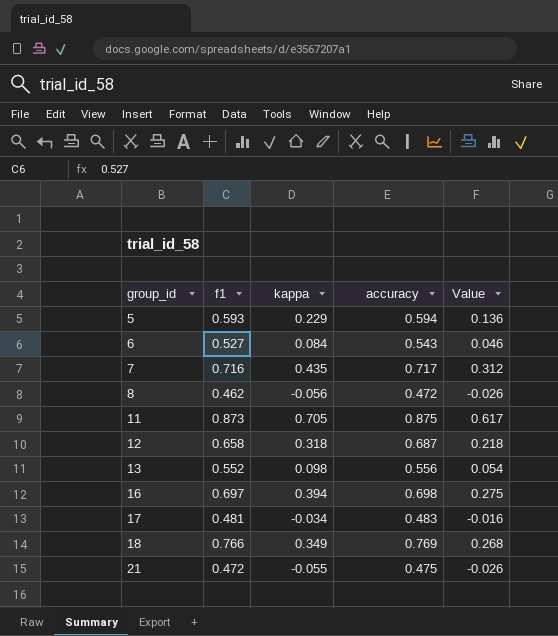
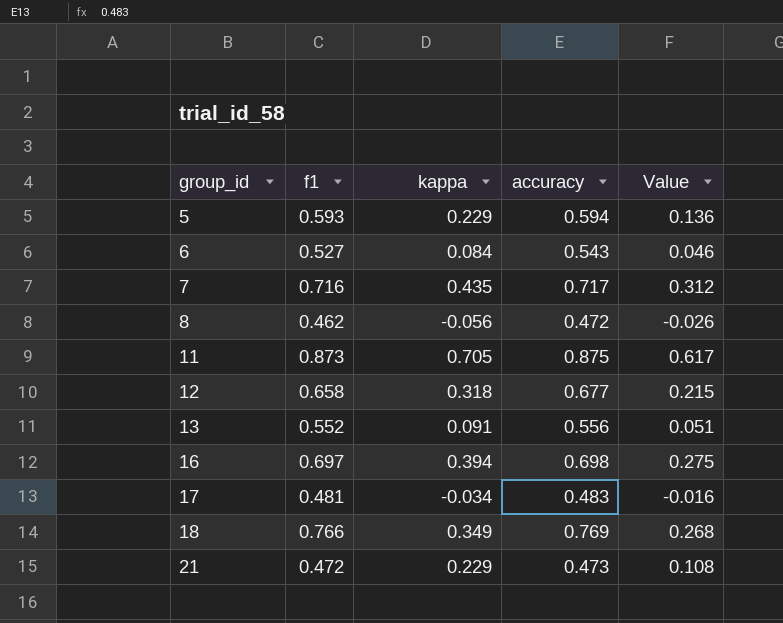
12 | accuracy: 0.687 -> 0.677
12 | Value: 0.218 -> 0.215
13 | kappa: 0.098 -> 0.091
13 | Value: 0.054 -> 0.051
21 | kappa: -0.055 -> 0.229
21 | accuracy: 0.475 -> 0.473
21 | Value: -0.026 -> 0.108

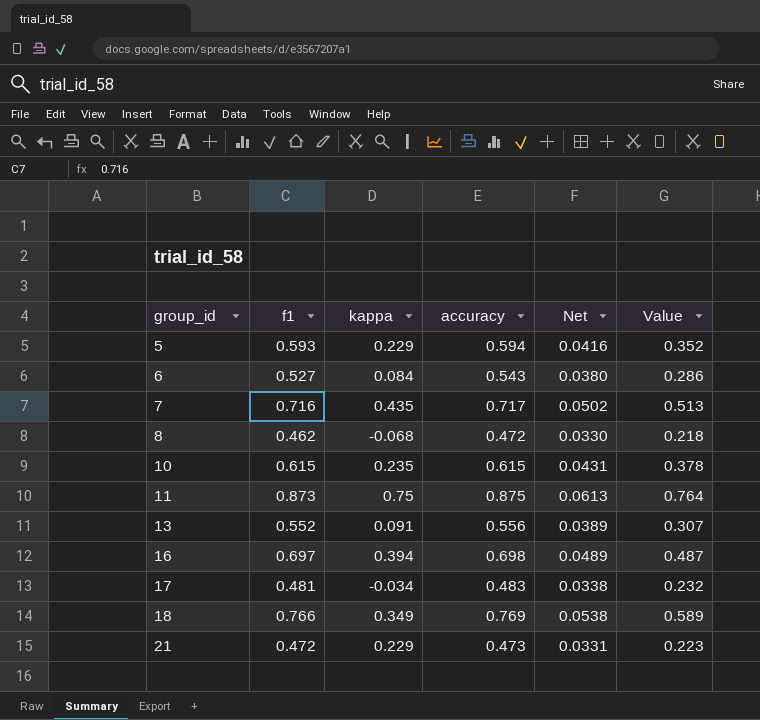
column Net | formula: none -> [accuracy] * 0.07
column Value | formula: [kappa] * [accuracy] -> [f1] * [accuracy]
row 12: 0.658 | 0.318 | 0.677 | 0.215 -> none
8 | kappa: -0.056 -> -0.068
row 10: none -> 0.615 | 0.235 | 0.615 | 0.0431 | 0.378
11 | kappa: 0.705 -> 0.75

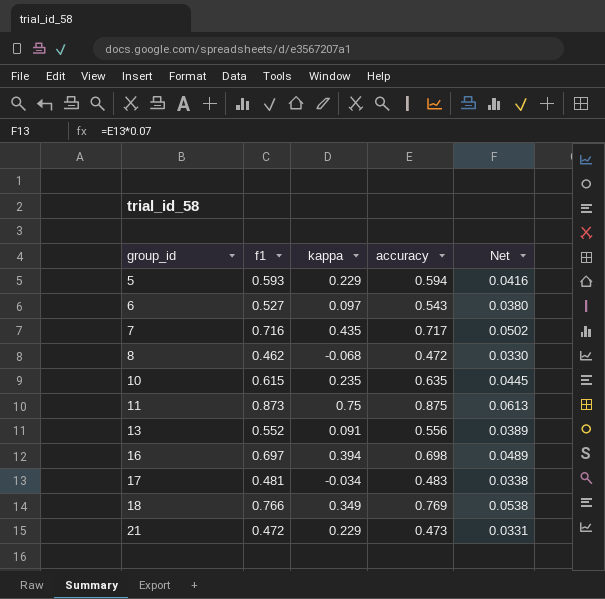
column Value | formula: [f1] * [accuracy] -> none
6 | kappa: 0.084 -> 0.097
10 | accuracy: 0.615 -> 0.635
10 | Net: 0.0431 -> 0.0445

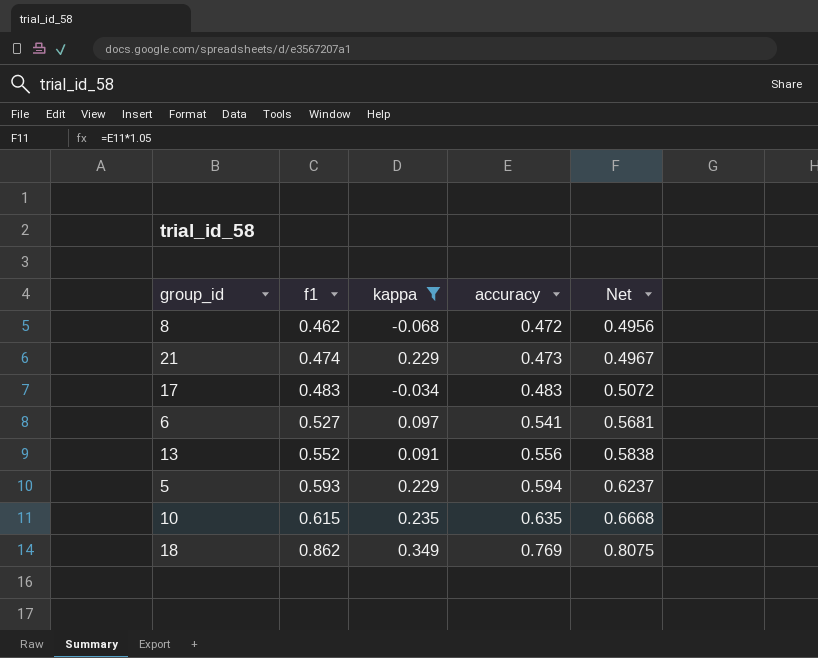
filter: none -> kappa <= 0.349
row order: group_id ascending -> f1 ascending
column Net | formula: [accuracy] * 0.07 -> [accuracy] * 1.05
21 | f1: 0.472 -> 0.474
17 | f1: 0.481 -> 0.483
6 | accuracy: 0.543 -> 0.541
18 | f1: 0.766 -> 0.862

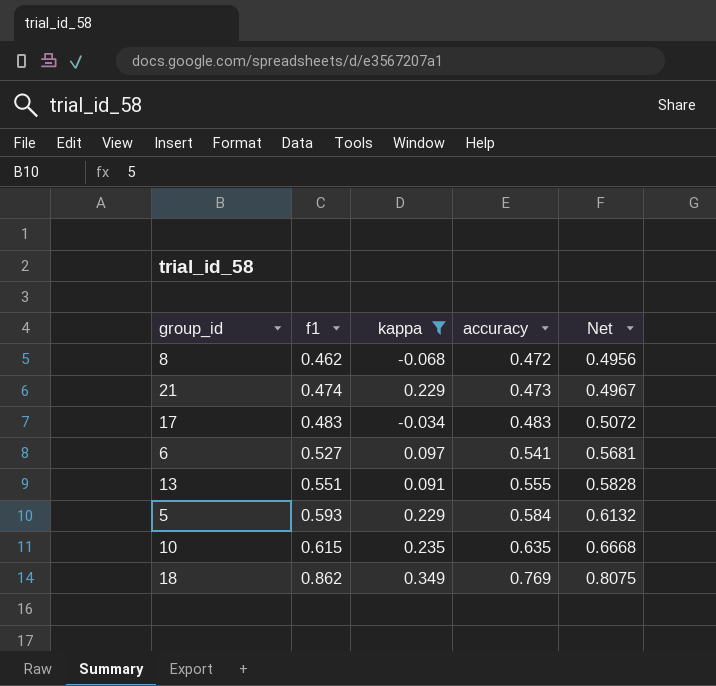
13 | f1: 0.552 -> 0.551
13 | accuracy: 0.556 -> 0.555
13 | Net: 0.5838 -> 0.5828
5 | accuracy: 0.594 -> 0.584
5 | Net: 0.6237 -> 0.6132

